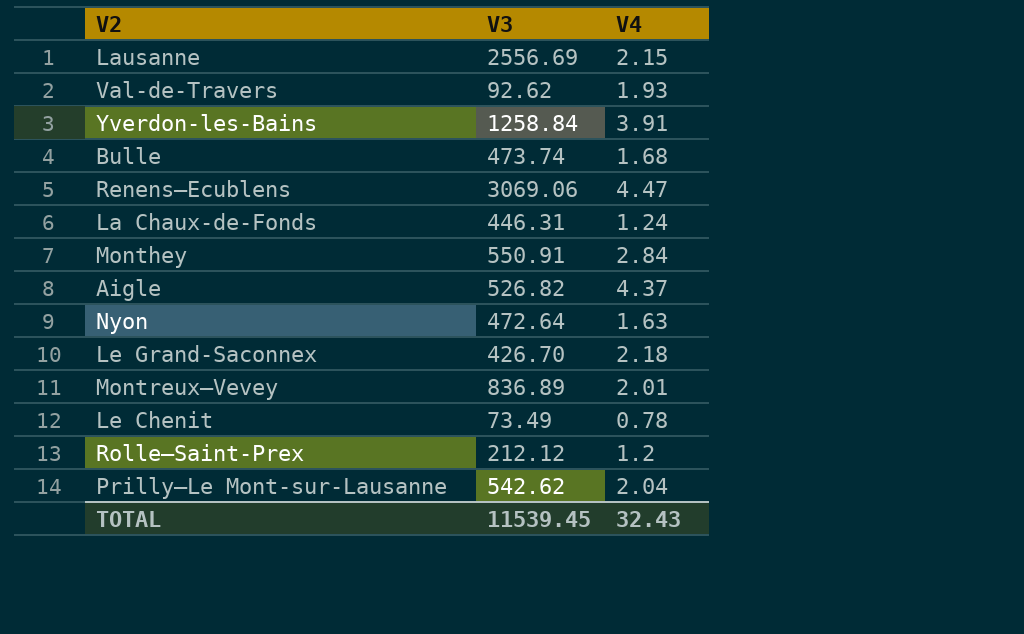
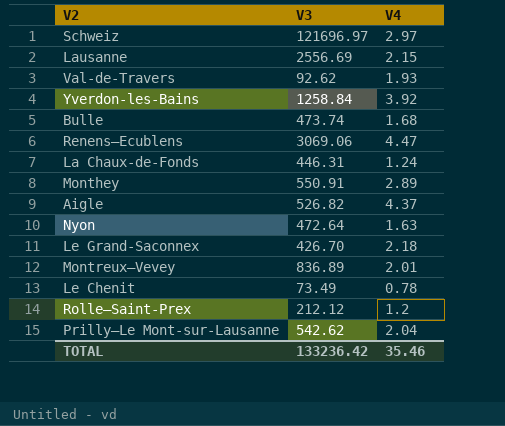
row Schweiz: none -> 121696.97 | 2.97
Yverdon-les-Bains | V4: 3.91 -> 3.92
Monthey | V4: 2.84 -> 2.89
TOTAL | V3: 11539.45 -> 133236.42
TOTAL | V4: 32.43 -> 35.46

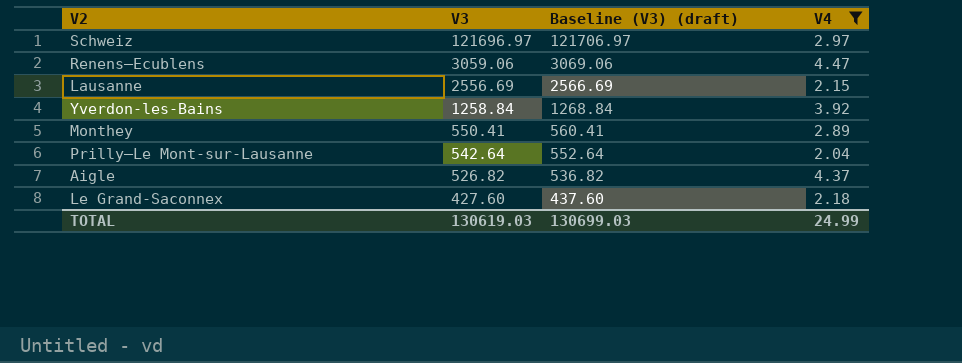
filter: none -> V4 >= 2.04
row order: none -> V3 descending
column Baseline (V3) (draft) | formula: none -> [V3] + 10
Renens–Ecublens | V3: 3069.06 -> 3059.06
Monthey | V3: 550.91 -> 550.41
Prilly–Le Mont-sur-Lausanne | V3: 542.62 -> 542.64
Le Grand-Saconnex | V3: 426.70 -> 427.60
TOTAL | V3: 133236.42 -> 130619.03
TOTAL | V4: 35.46 -> 24.99

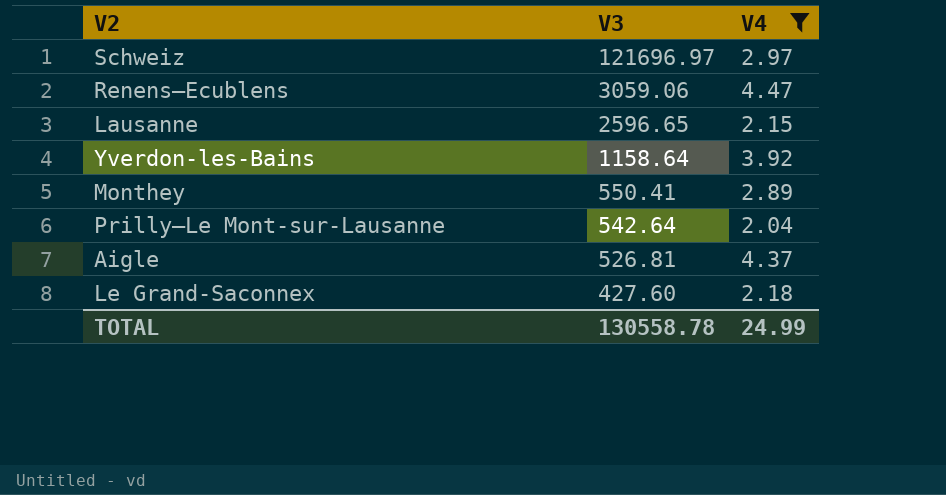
column Baseline (V3) (draft) | formula: [V3] + 10 -> none
Lausanne | V3: 2556.69 -> 2596.65
Yverdon-les-Bains | V3: 1258.84 -> 1158.64
Aigle | V3: 526.82 -> 526.81
TOTAL | V3: 130619.03 -> 130558.78

